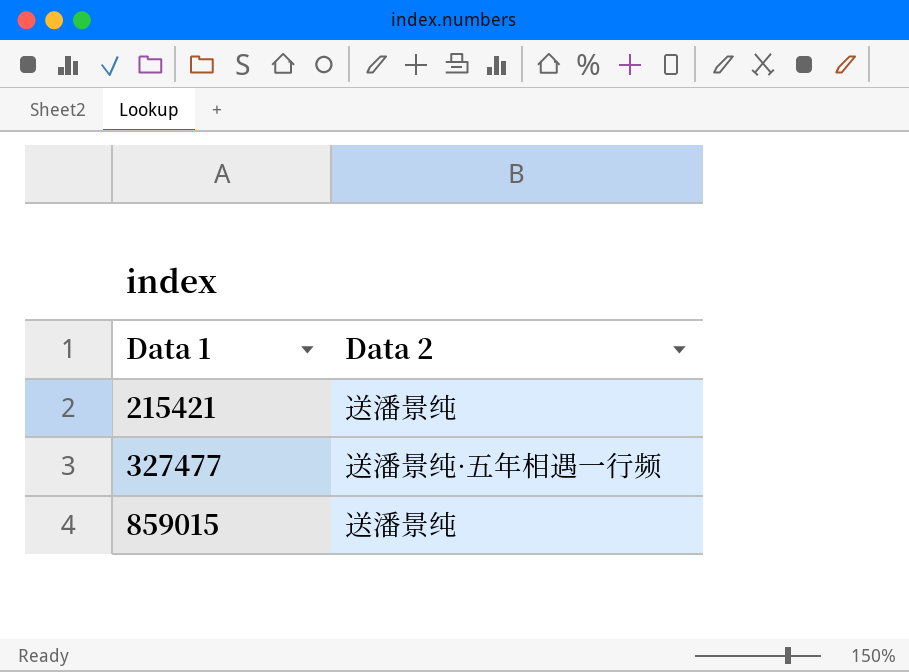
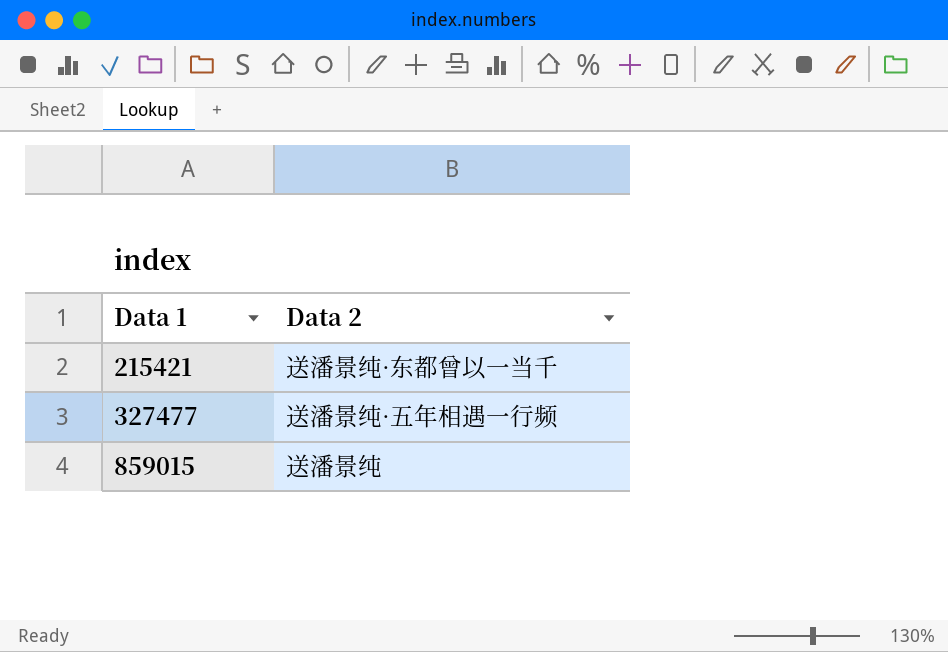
215421 | Data 2: 送潘景纯 -> 送潘景纯·东都曾以一当千

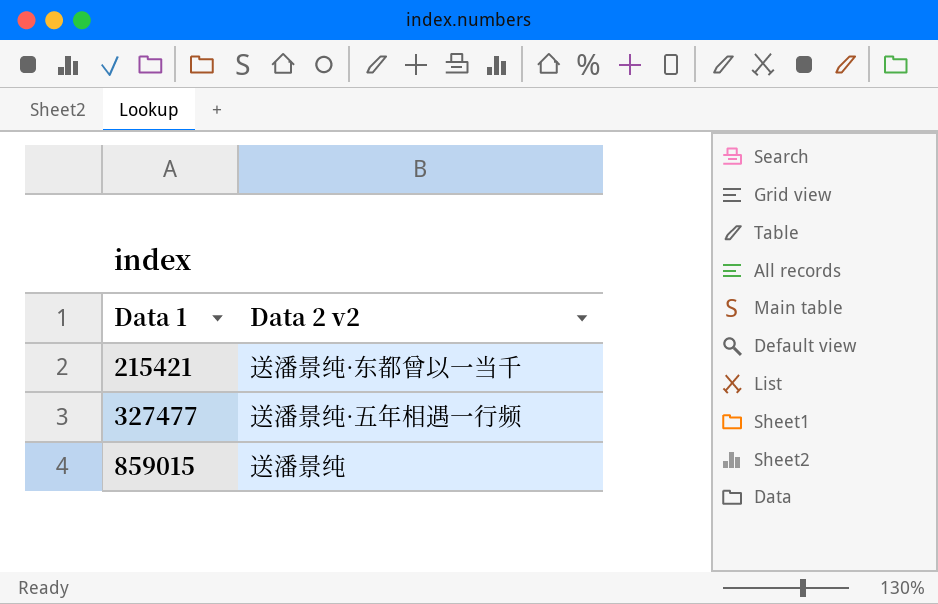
column name: Data 2 -> Data 2 v2

